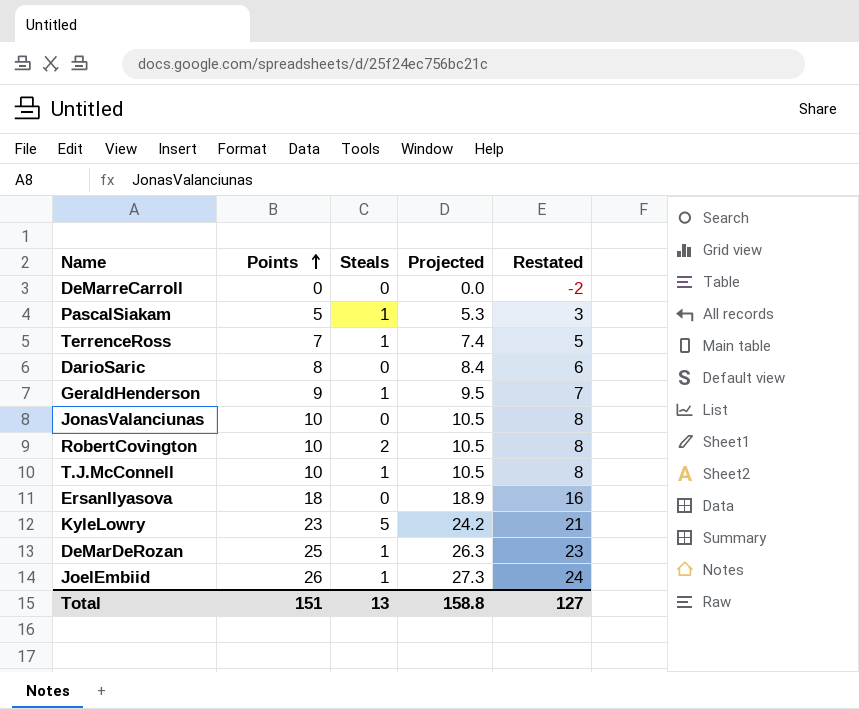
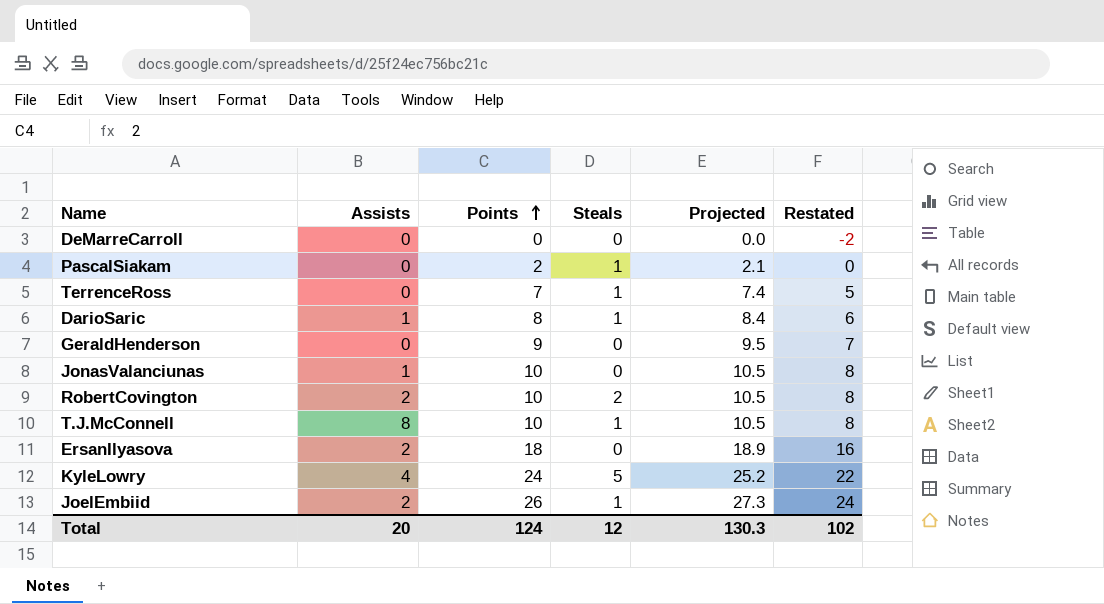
column Assists | position: none -> 2
row DeMarDeRozan: 25 | 1 | 26.3 | 23 -> none
PascalSiakam | Points: 5 -> 2
PascalSiakam | Projected: 5.3 -> 2.1
PascalSiakam | Restated: 3 -> 0
DarioSaric | Steals: 0 -> 1
GeraldHenderson | Steals: 1 -> 0
KyleLowry | Points: 23 -> 24
KyleLowry | Projected: 24.2 -> 25.2
KyleLowry | Restated: 21 -> 22
Total | Points: 151 -> 124
Total | Steals: 13 -> 12
Total | Projected: 158.8 -> 130.3
Total | Restated: 127 -> 102

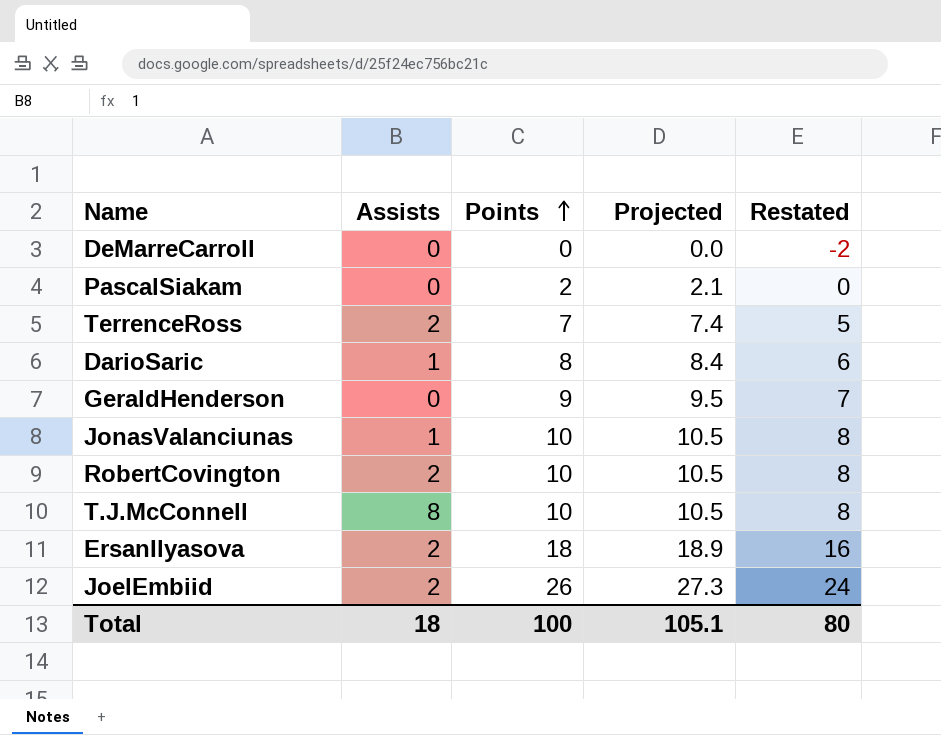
column Steals | position: 4 -> none
row KyleLowry: 4 | 24 | 5 | 25.2 | 22 -> none
TerrenceRoss | Assists: 0 -> 2
Total | Assists: 20 -> 18
Total | Points: 124 -> 100
Total | Projected: 130.3 -> 105.1
Total | Restated: 102 -> 80

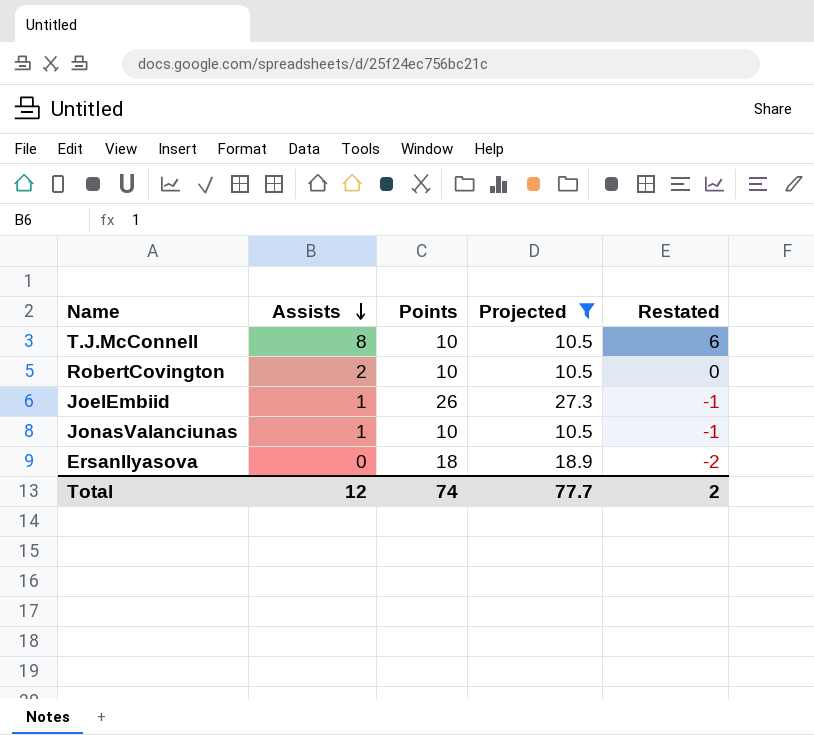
filter: none -> Projected >= 10.5
row order: Points ascending -> Assists descending
column Restated | formula: [Points] - 2 -> [Assists] - 2
JoelEmbiid | Assists: 2 -> 1
ErsanIlyasova | Assists: 2 -> 0
Total | Assists: 18 -> 12
Total | Points: 100 -> 74
Total | Projected: 105.1 -> 77.7
Total | Restated: 80 -> 2

